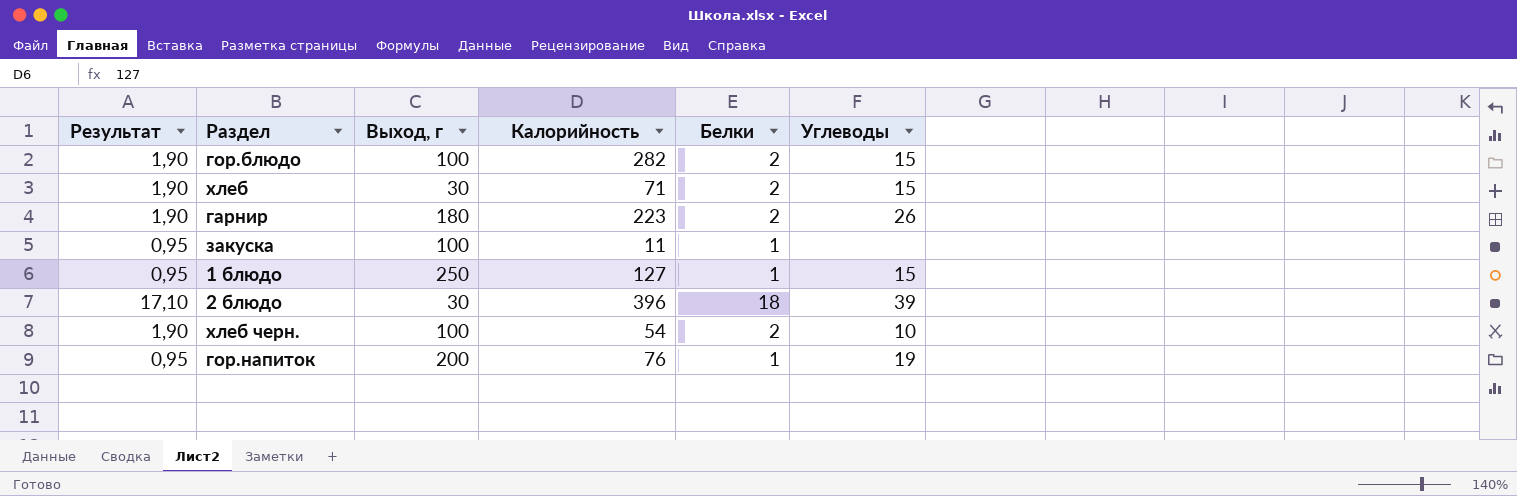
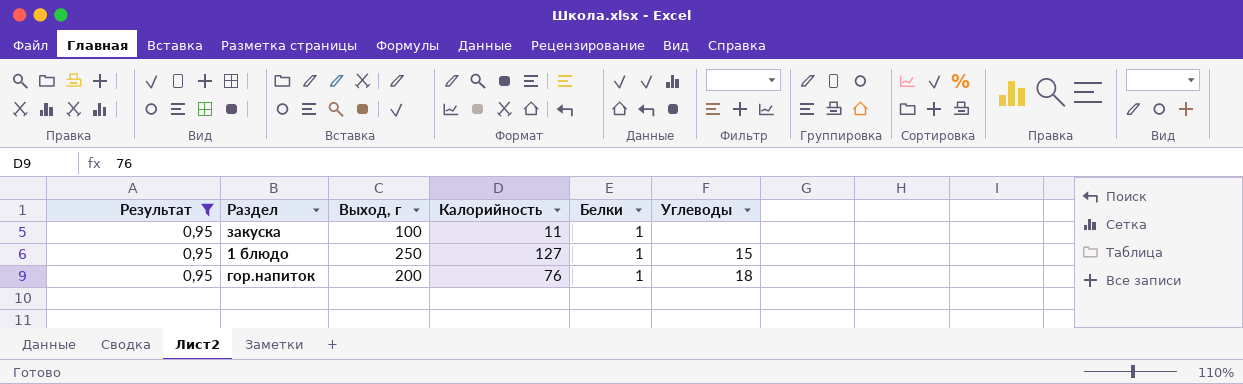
filter: none -> Результат = 0,95
гор.напиток | Углеводы: 19 -> 18

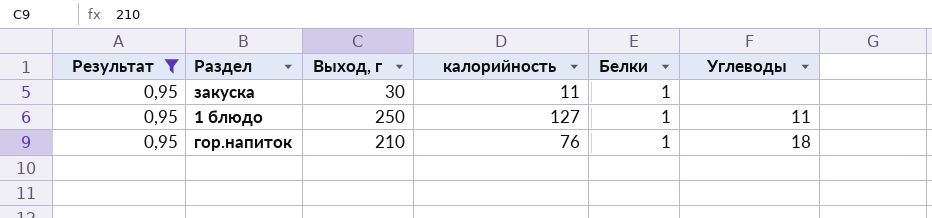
column name: Калорийность -> калорийность
закуска | Выход, г: 100 -> 30
1 блюдо | Углеводы: 15 -> 11
гор.напиток | Выход, г: 200 -> 210

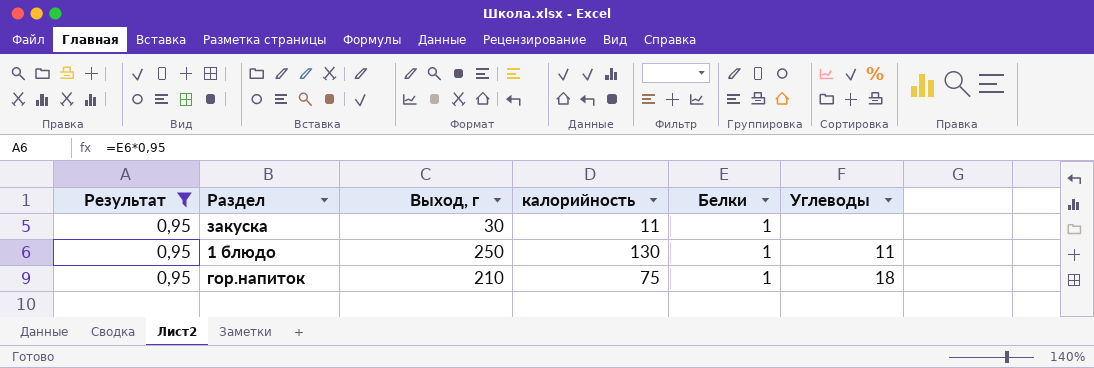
1 блюдо | калорийность: 127 -> 130
гор.напиток | калорийность: 76 -> 75

